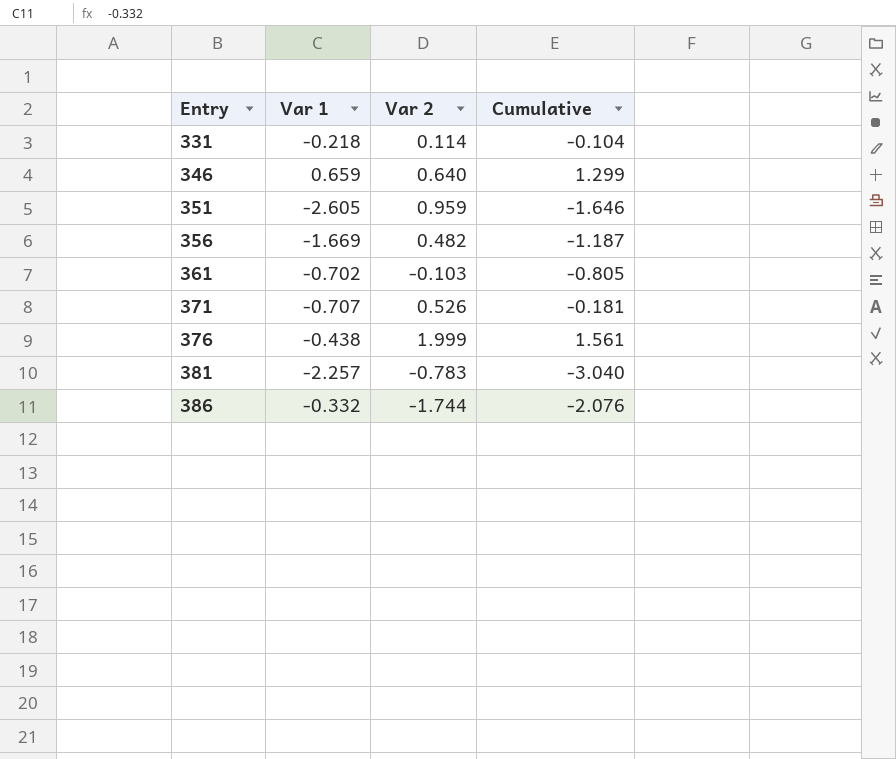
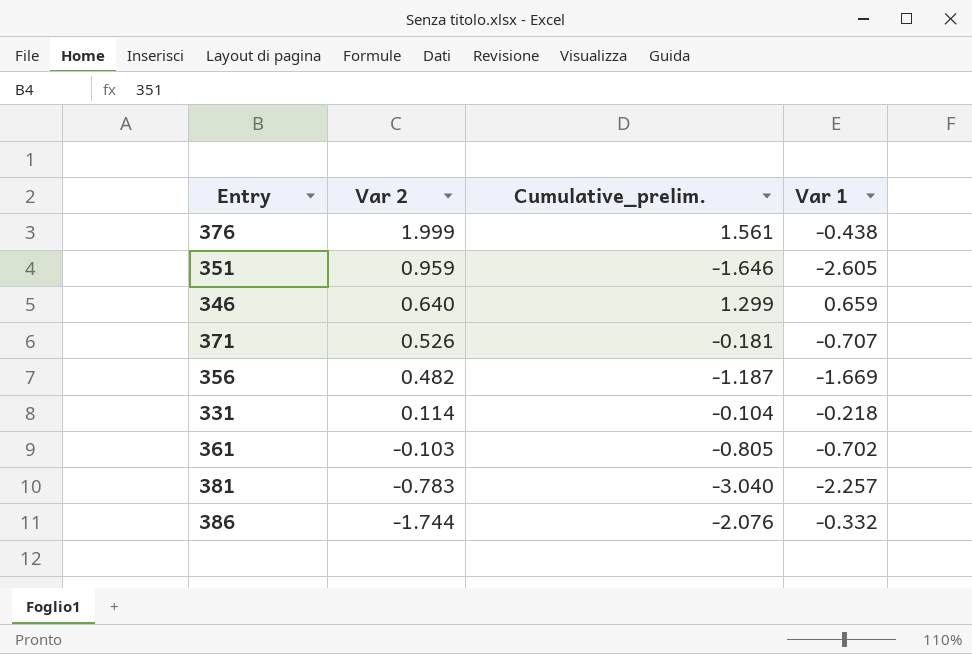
row order: Entry ascending -> Var 2 descending
column name: Cumulative -> Cumulative_prelim.
column Var 1 | position: 2 -> 4

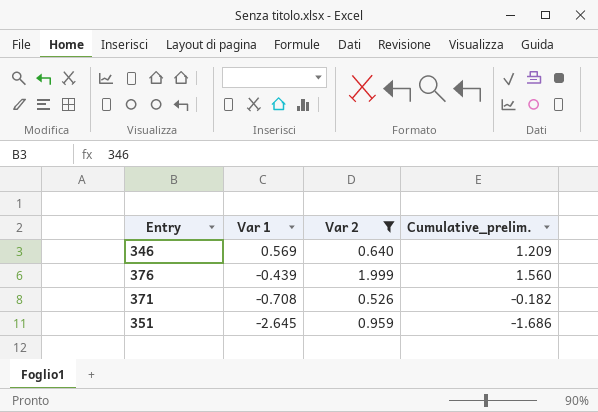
filter: none -> Var 2 >= 0.526
row order: Var 2 descending -> Var 1 descending
column Var 1 | position: 4 -> 2
346 | Var 1: 0.659 -> 0.569
346 | Cumulative_prelim.: 1.299 -> 1.209
376 | Var 1: -0.438 -> -0.439
376 | Cumulative_prelim.: 1.561 -> 1.560
371 | Var 1: -0.707 -> -0.708
371 | Cumulative_prelim.: -0.181 -> -0.182
351 | Var 1: -2.605 -> -2.645
351 | Cumulative_prelim.: -1.646 -> -1.686

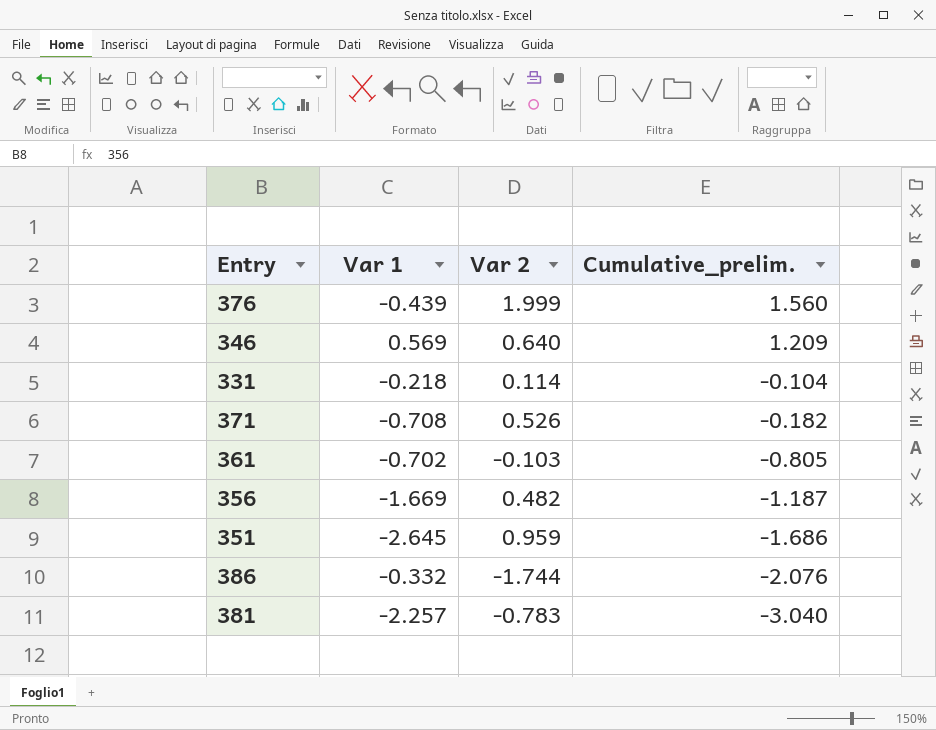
filter: Var 2 >= 0.526 -> none
row order: Var 1 descending -> Cumulative_prelim. descending

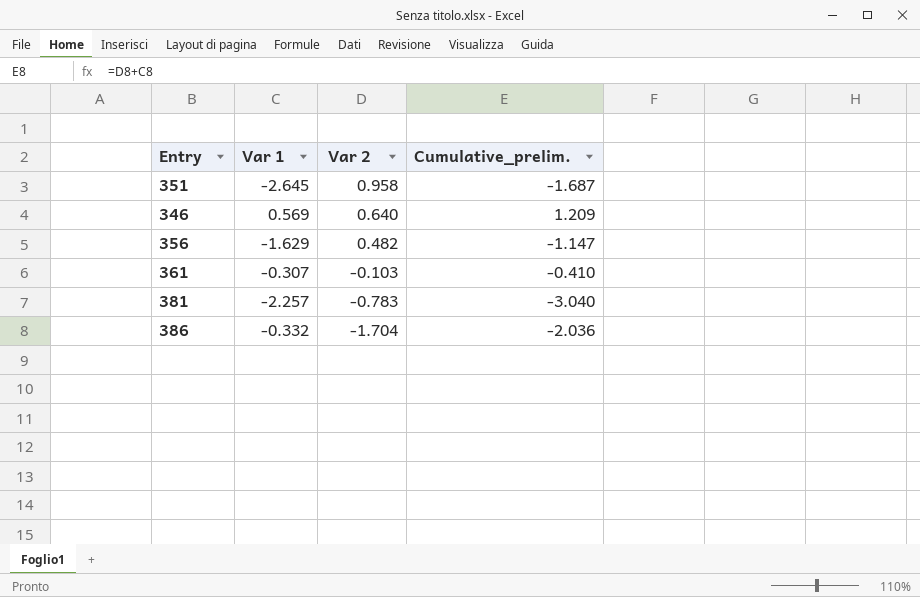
row order: Cumulative_prelim. descending -> Var 2 descending
row 376: -0.439 | 1.999 | 1.560 -> none
row 331: -0.218 | 0.114 | -0.104 -> none
row 371: -0.708 | 0.526 | -0.182 -> none
351 | Var 2: 0.959 -> 0.958
351 | Cumulative_prelim.: -1.686 -> -1.687
356 | Var 1: -1.669 -> -1.629
356 | Cumulative_prelim.: -1.187 -> -1.147
361 | Var 1: -0.702 -> -0.307
361 | Cumulative_prelim.: -0.805 -> -0.410
386 | Var 2: -1.744 -> -1.704
386 | Cumulative_prelim.: -2.076 -> -2.036

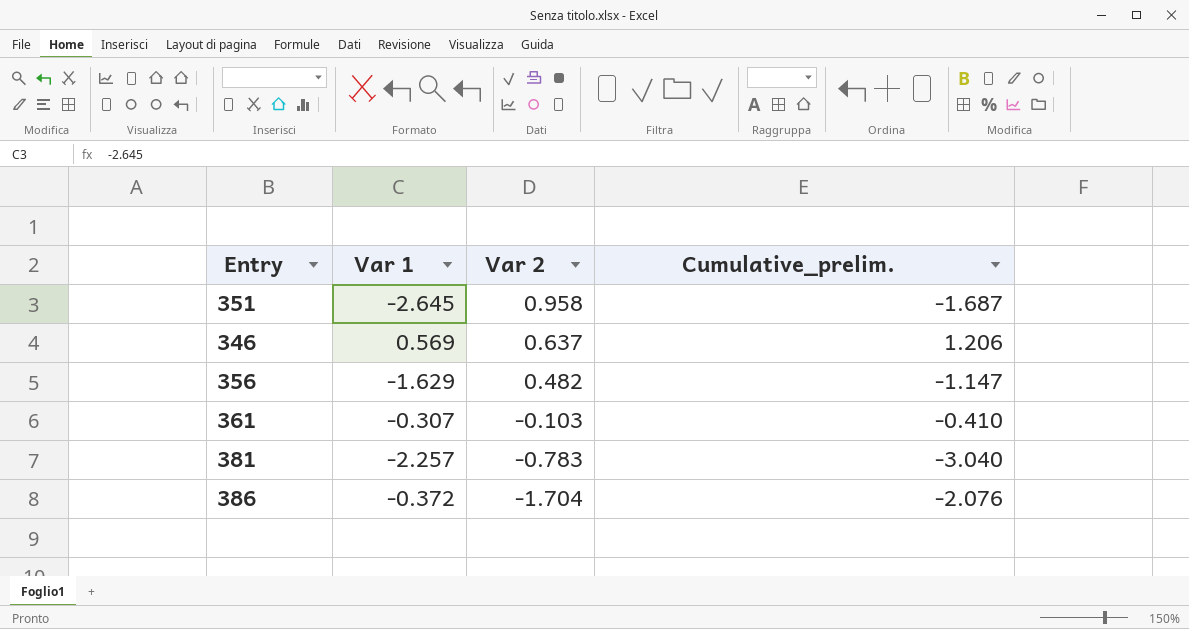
346 | Var 2: 0.640 -> 0.637
346 | Cumulative_prelim.: 1.209 -> 1.206
386 | Var 1: -0.332 -> -0.372
386 | Cumulative_prelim.: -2.036 -> -2.076

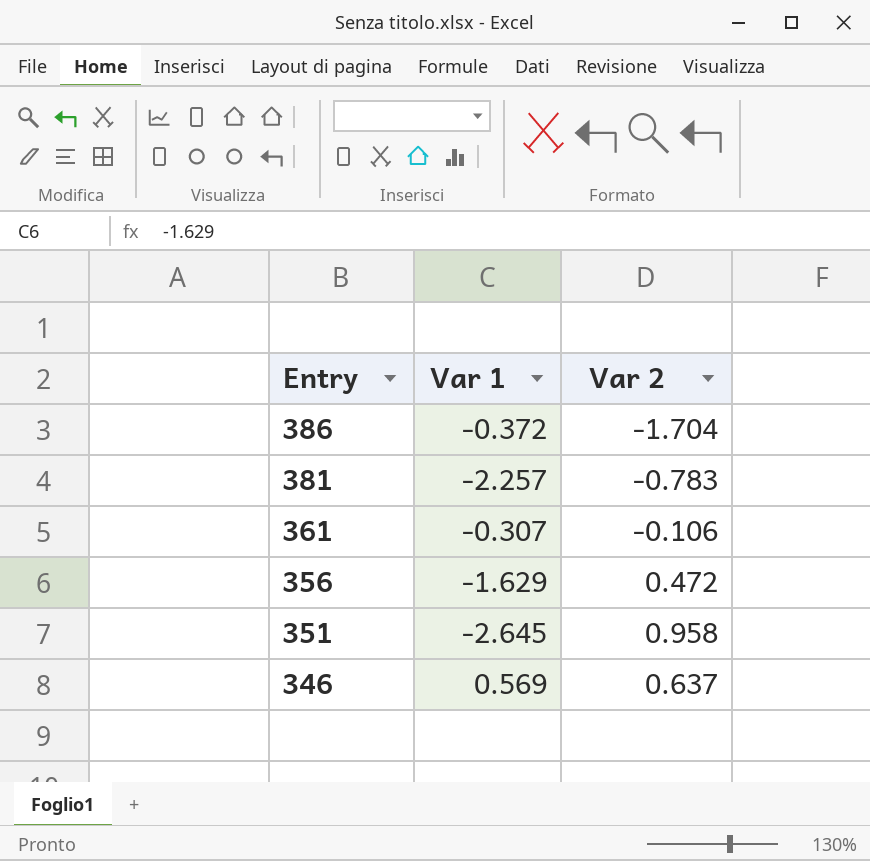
row order: Var 2 descending -> Entry descending
column Cumulative_prelim. | formula: [Var 1] + [Var 2] -> none
361 | Var 2: -0.103 -> -0.106
356 | Var 2: 0.482 -> 0.472

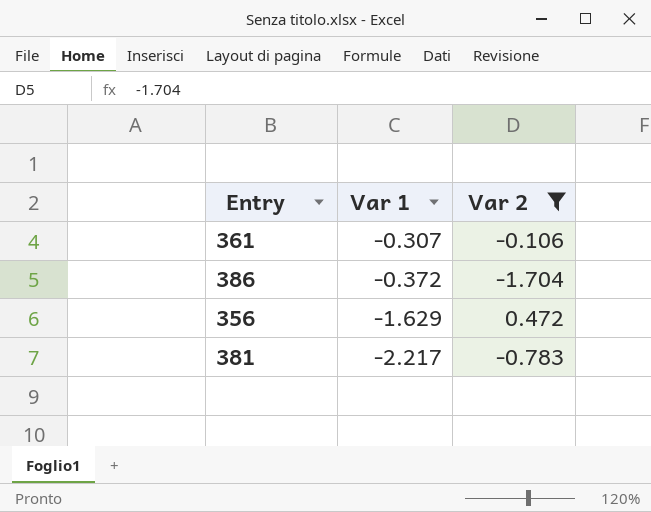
filter: none -> Var 2 <= 0.472
row order: Entry descending -> Var 1 descending
381 | Var 1: -2.257 -> -2.217

